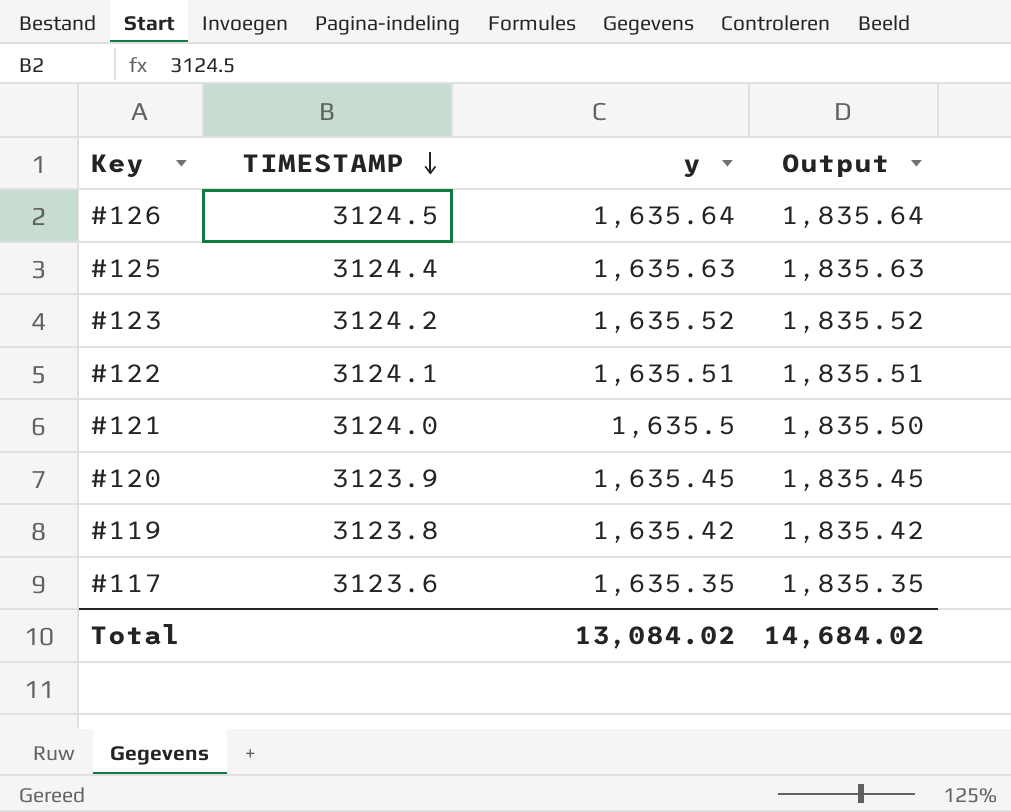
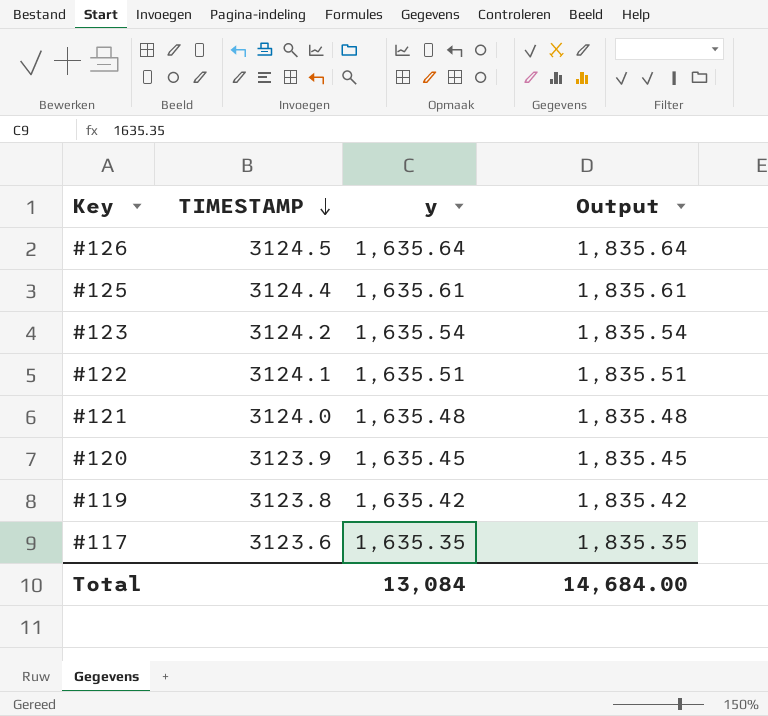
#125 | y: 1,635.63 -> 1,635.61
#125 | Output: 1,835.63 -> 1,835.61
#123 | y: 1,635.52 -> 1,635.54
#123 | Output: 1,835.52 -> 1,835.54
#121 | y: 1,635.5 -> 1,635.48
#121 | Output: 1,835.50 -> 1,835.48
Total | y: 13,084.02 -> 13,084
Total | Output: 14,684.02 -> 14,684.00

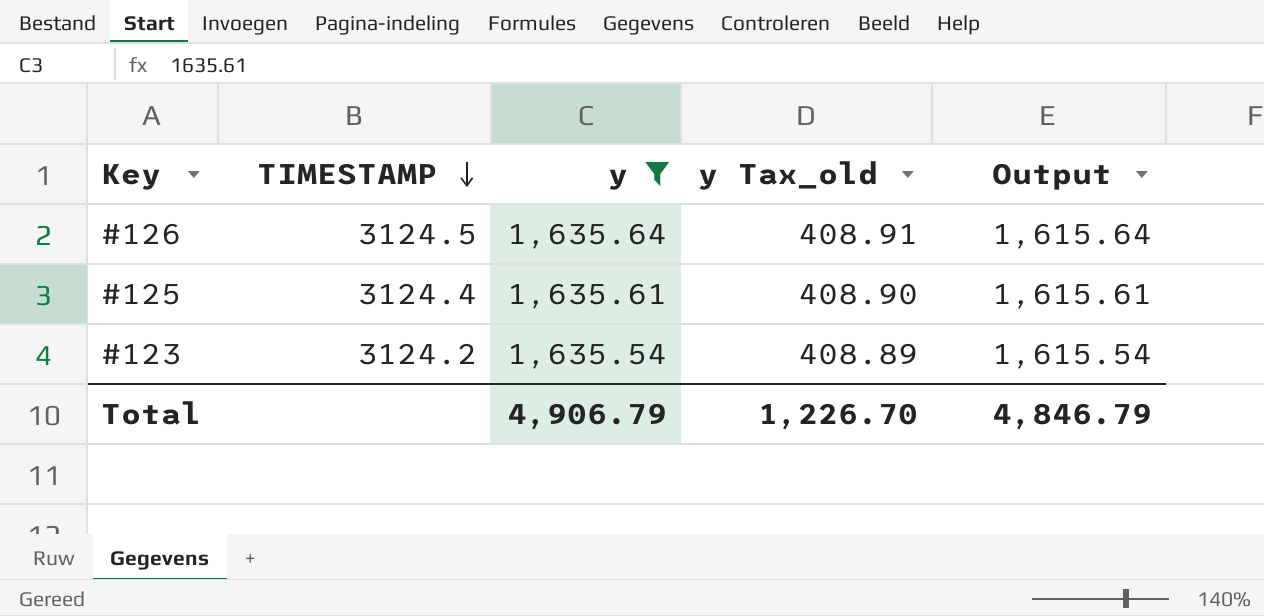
filter: none -> y >= 1,635.54
column y Tax_old | formula: none -> [y] * 0.25
column Output | formula: [y] + 200 -> [y] - 20
Total | y: 13,084 -> 4,906.79
Total | Output: 14,684.00 -> 4,846.79

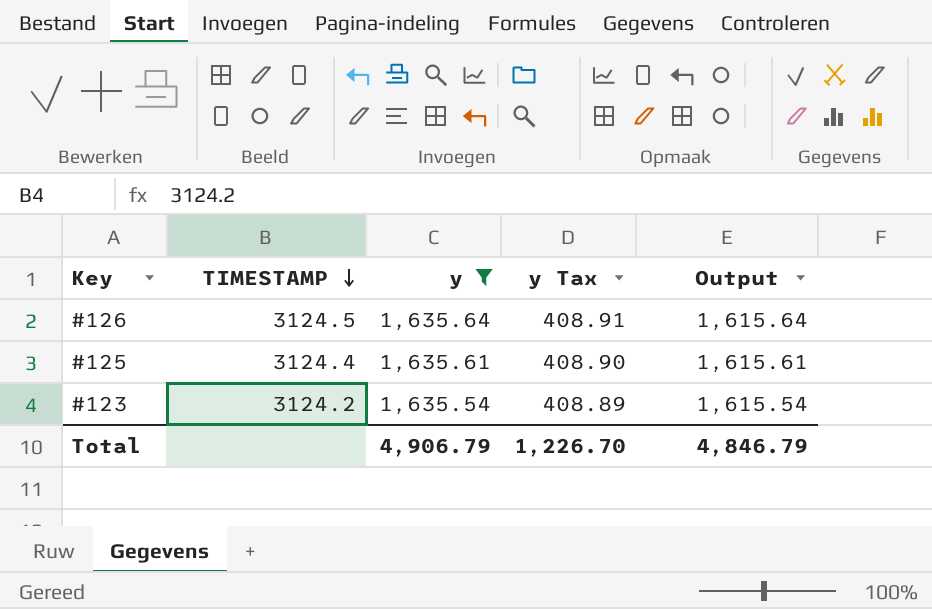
column name: y Tax_old -> y Tax

